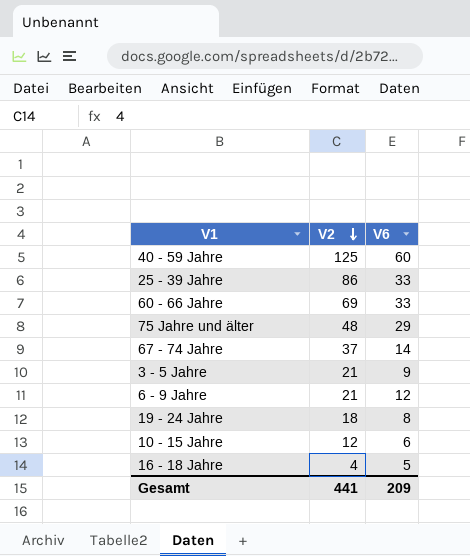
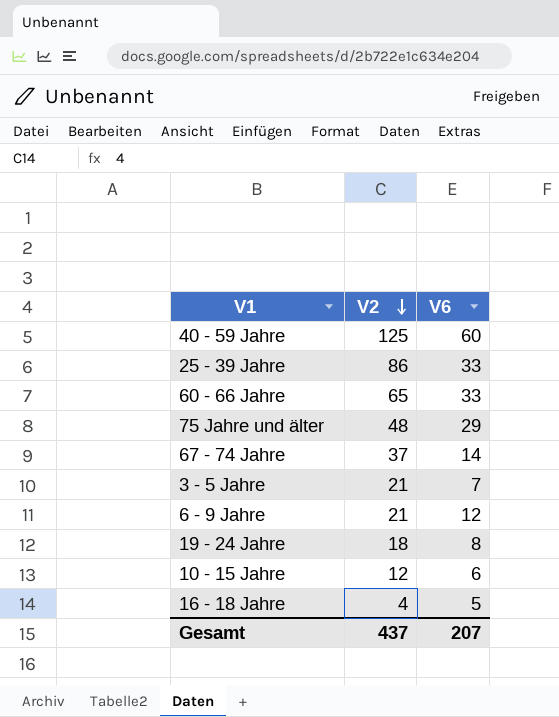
60 - 66 Jahre | V2: 69 -> 65
3 - 5 Jahre | V6: 9 -> 7
Gesamt | V2: 441 -> 437
Gesamt | V6: 209 -> 207

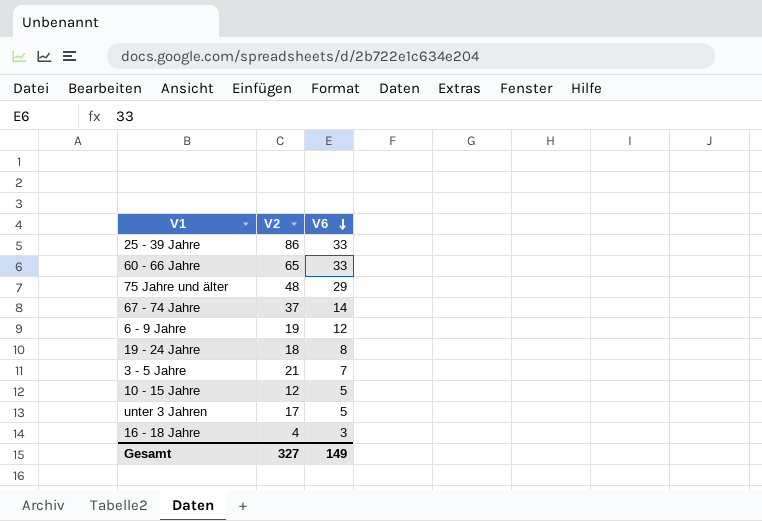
row order: V2 descending -> V6 descending
row 40 - 59 Jahre: 125 | 60 -> none
6 - 9 Jahre | V2: 21 -> 19
10 - 15 Jahre | V6: 6 -> 5
row unter 3 Jahren: none -> 17 | 5
16 - 18 Jahre | V6: 5 -> 3
Gesamt | V2: 437 -> 327
Gesamt | V6: 207 -> 149

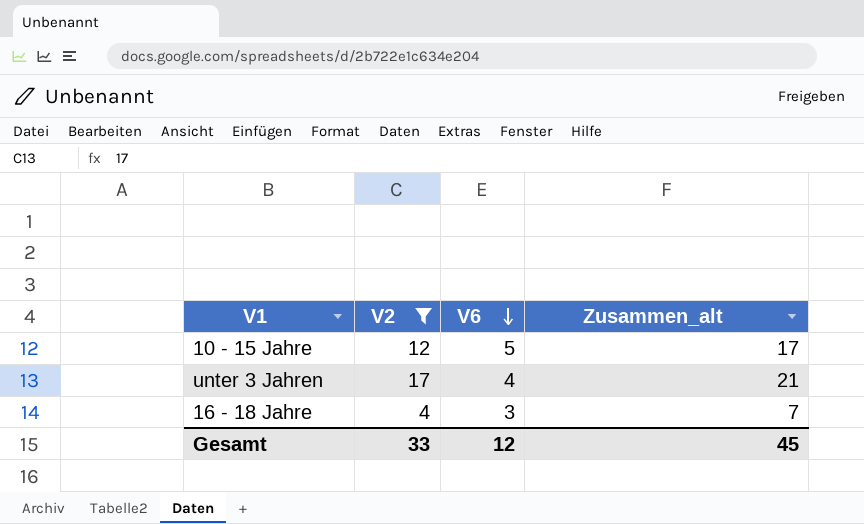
filter: none -> V2 <= 17
column Zusammen_alt | formula: none -> [V2] + [V6]
unter 3 Jahren | V6: 5 -> 4
Gesamt | V2: 327 -> 33
Gesamt | V6: 149 -> 12

